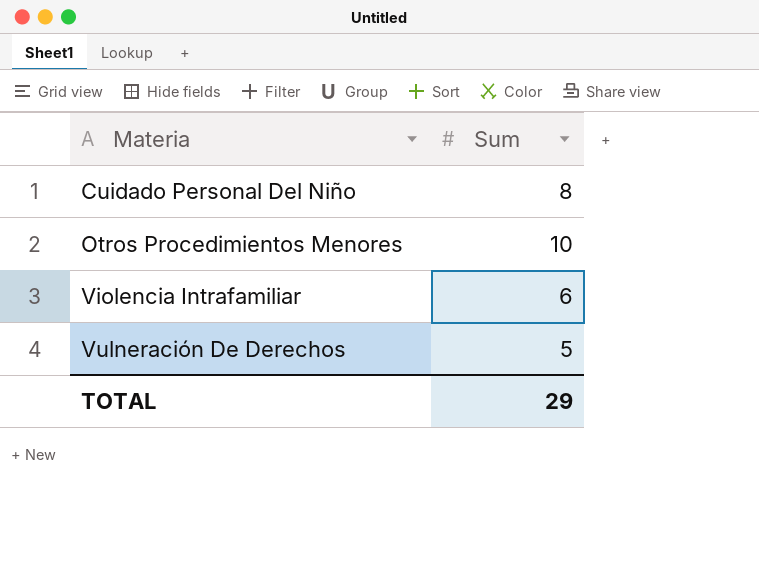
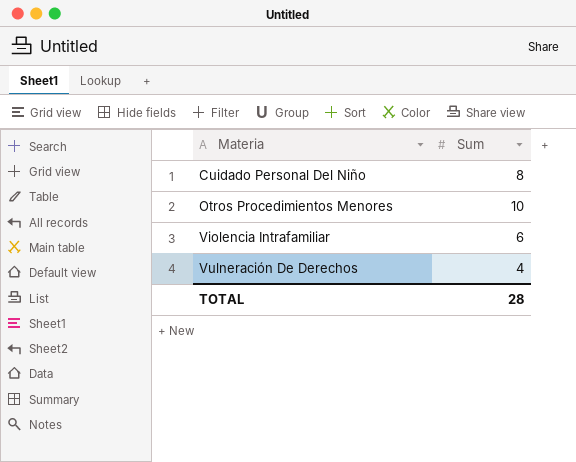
Vulneración De Derechos | Sum: 5 -> 4
TOTAL | Sum: 29 -> 28

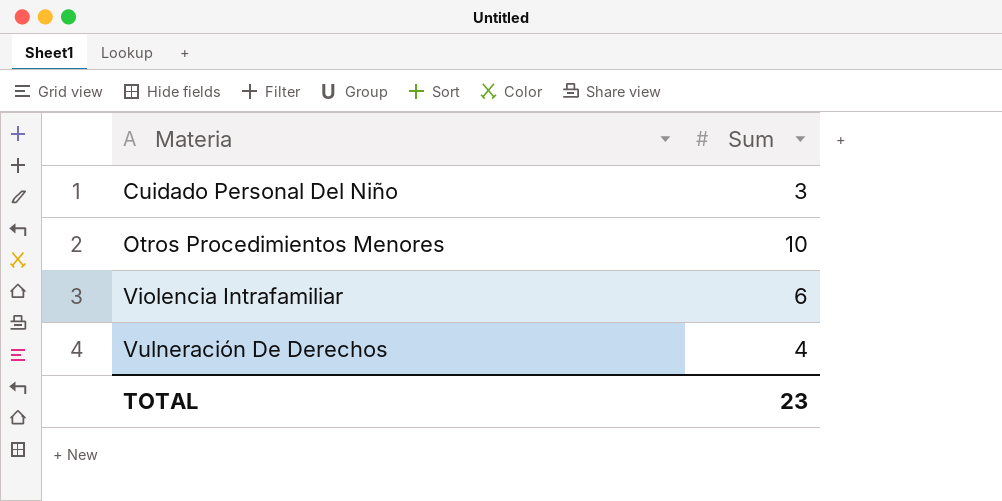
Cuidado Personal Del Niño | Sum: 8 -> 3
TOTAL | Sum: 28 -> 23

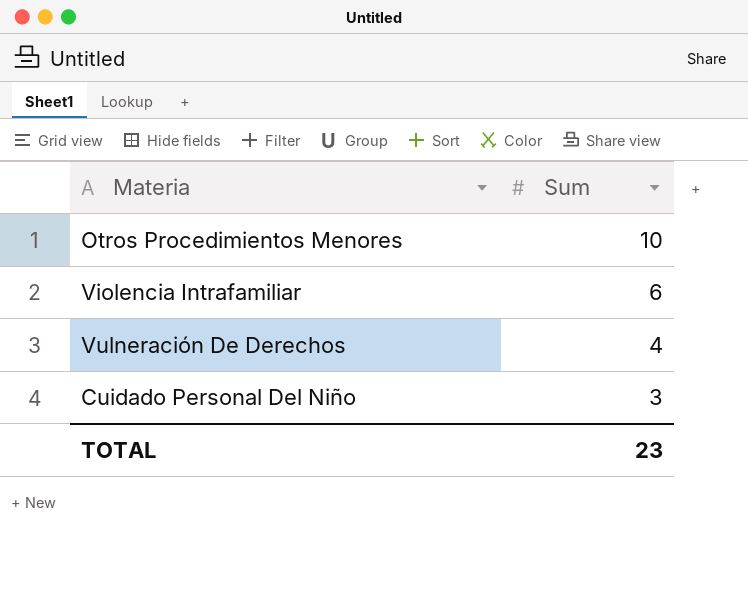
row order: Materia ascending -> Sum descending

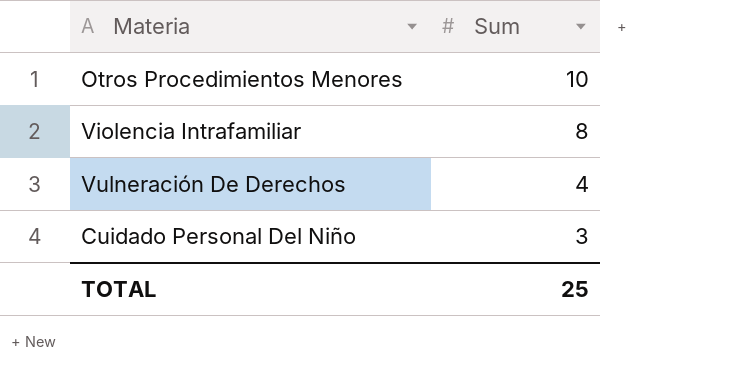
Violencia Intrafamiliar | Sum: 6 -> 8
TOTAL | Sum: 23 -> 25

